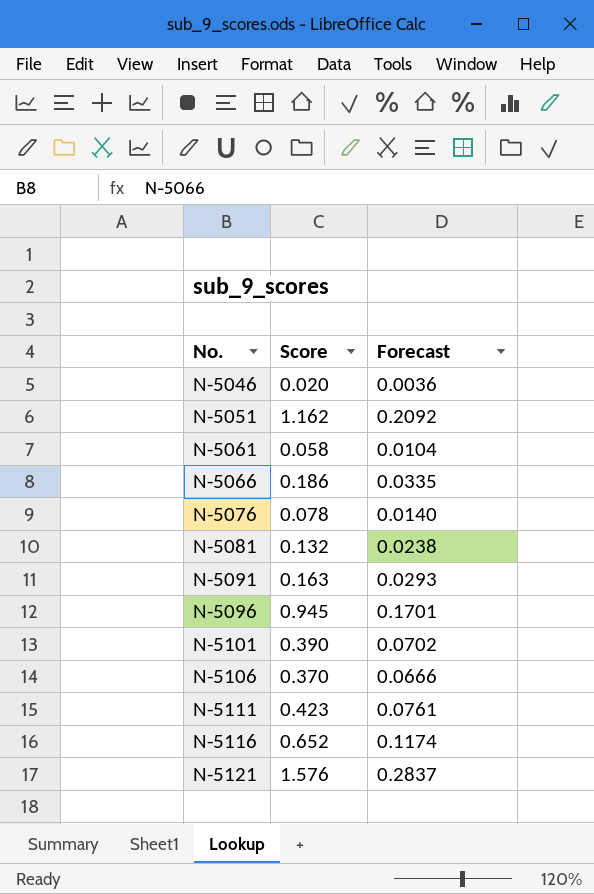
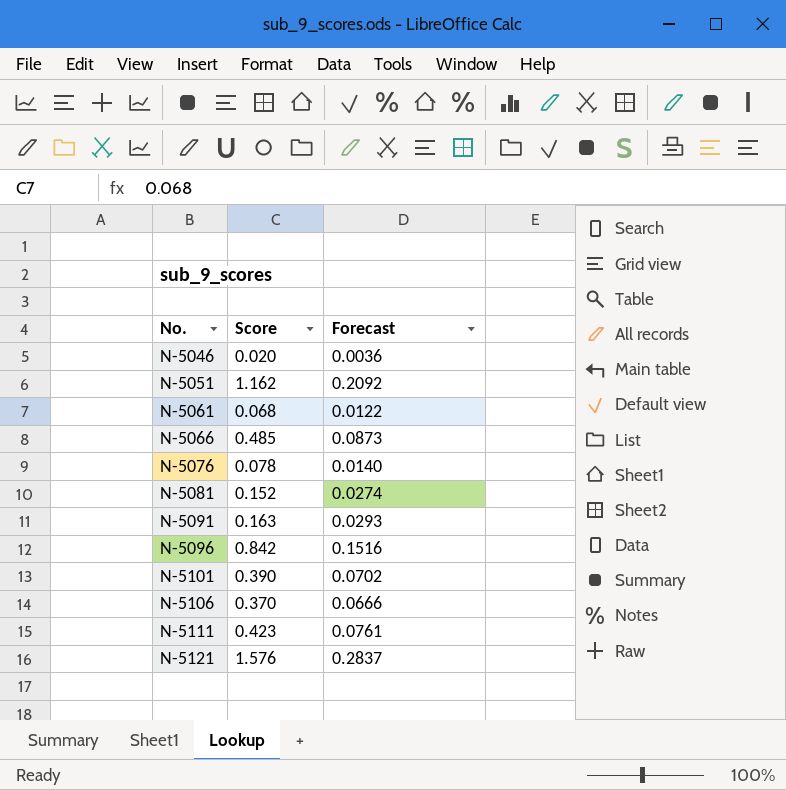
row N-5116: 0.652 | 0.1174 -> none
N-5061 | Score: 0.058 -> 0.068
N-5061 | Forecast: 0.0104 -> 0.0122
N-5066 | Score: 0.186 -> 0.485
N-5066 | Forecast: 0.0335 -> 0.0873
N-5081 | Score: 0.132 -> 0.152
N-5081 | Forecast: 0.0238 -> 0.0274
N-5096 | Score: 0.945 -> 0.842
N-5096 | Forecast: 0.1701 -> 0.1516

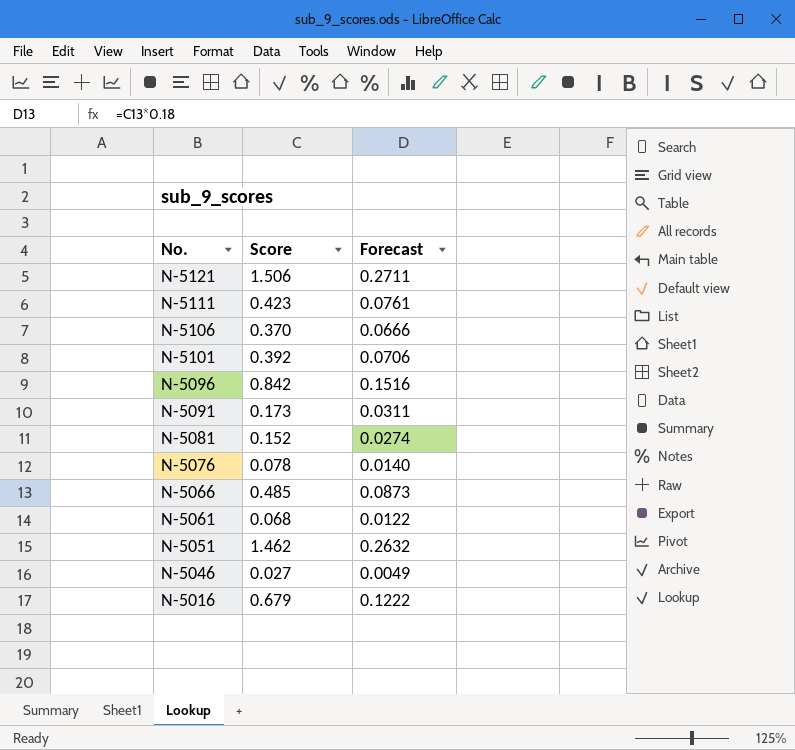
row order: No. ascending -> No. descending
N-5121 | Score: 1.576 -> 1.506
N-5121 | Forecast: 0.2837 -> 0.2711
N-5101 | Score: 0.390 -> 0.392
N-5101 | Forecast: 0.0702 -> 0.0706
N-5091 | Score: 0.163 -> 0.173
N-5091 | Forecast: 0.0293 -> 0.0311
N-5051 | Score: 1.162 -> 1.462
N-5051 | Forecast: 0.2092 -> 0.2632
N-5046 | Score: 0.020 -> 0.027
N-5046 | Forecast: 0.0036 -> 0.0049
row N-5016: none -> 0.679 | 0.1222

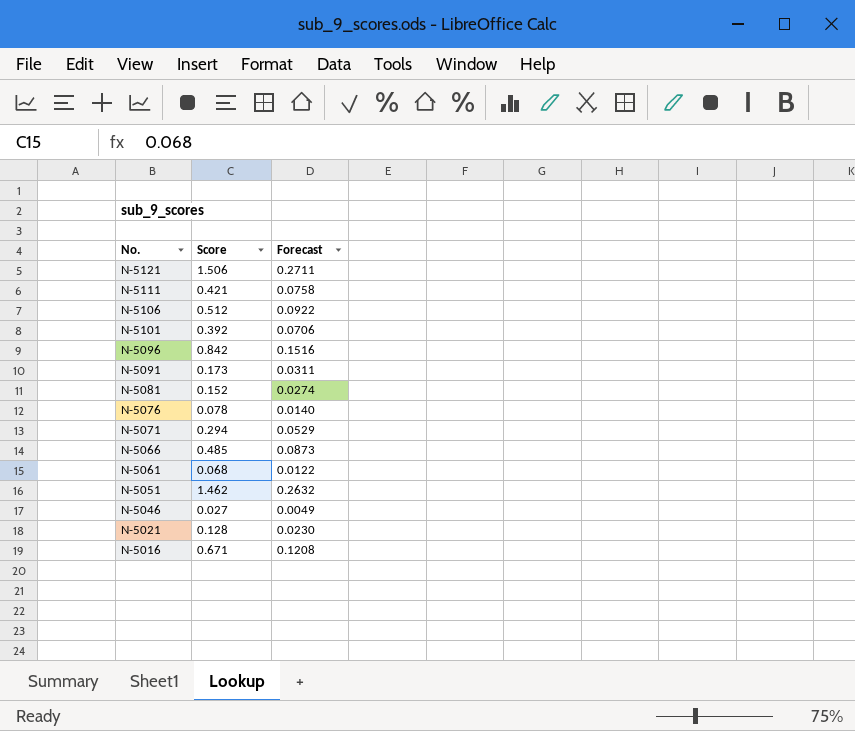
N-5111 | Score: 0.423 -> 0.421
N-5111 | Forecast: 0.0761 -> 0.0758
N-5106 | Score: 0.370 -> 0.512
N-5106 | Forecast: 0.0666 -> 0.0922
row N-5071: none -> 0.294 | 0.0529
row N-5021: none -> 0.128 | 0.0230
N-5016 | Score: 0.679 -> 0.671
N-5016 | Forecast: 0.1222 -> 0.1208

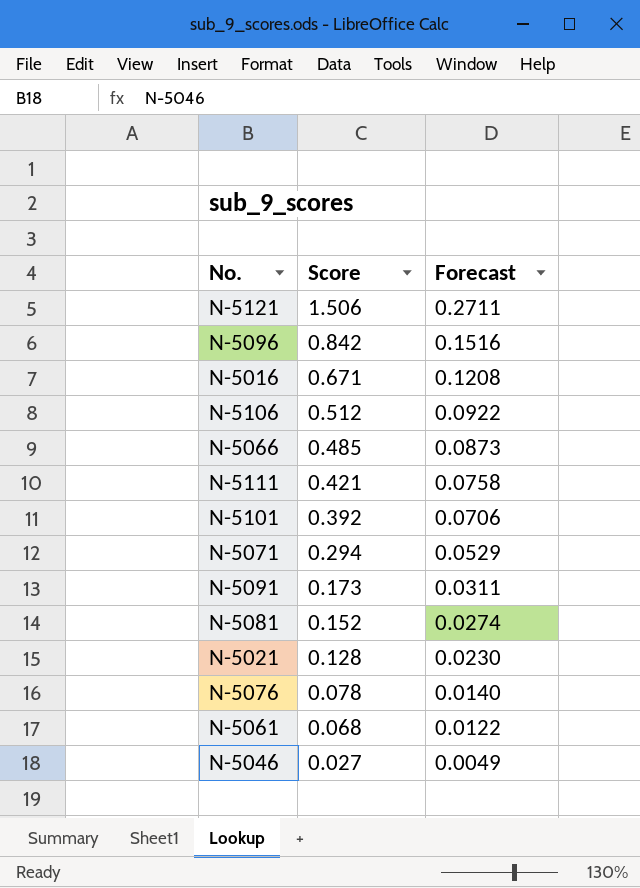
row order: No. descending -> Score descending
row N-5051: 1.462 | 0.2632 -> none

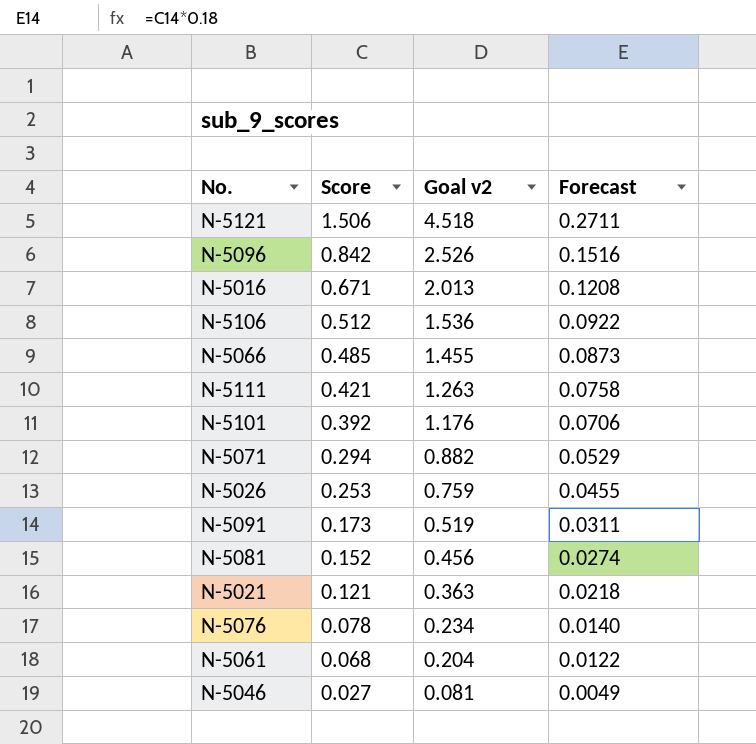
column Goal v2 | formula: none -> [Score] * 3
row N-5026: none -> 0.253 | 0.759 | 0.0455
N-5021 | Score: 0.128 -> 0.121
N-5021 | Forecast: 0.0230 -> 0.0218

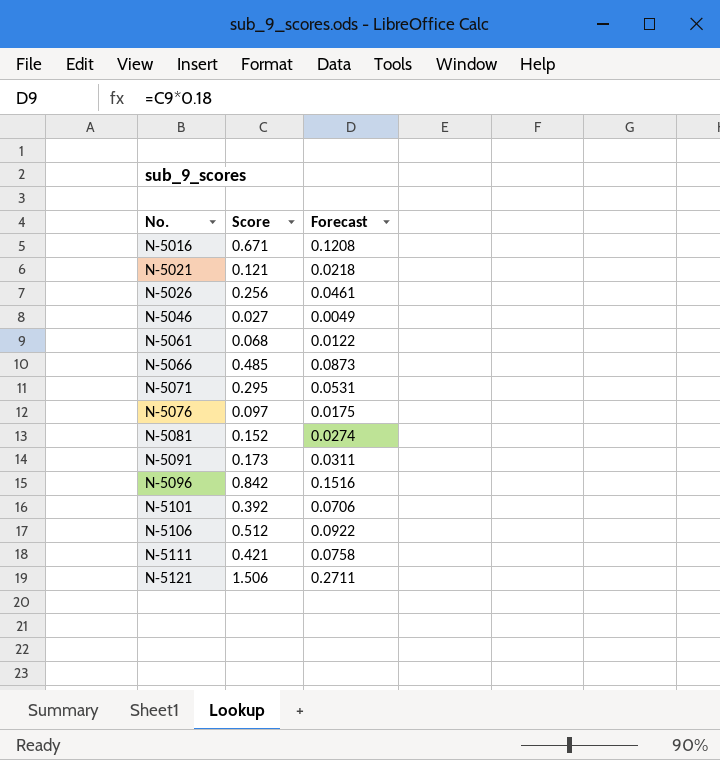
row order: Score descending -> No. ascending
column Goal v2 | formula: [Score] * 3 -> none
N-5026 | Score: 0.253 -> 0.256
N-5026 | Forecast: 0.0455 -> 0.0461
N-5071 | Score: 0.294 -> 0.295
N-5071 | Forecast: 0.0529 -> 0.0531
N-5076 | Score: 0.078 -> 0.097
N-5076 | Forecast: 0.0140 -> 0.0175

